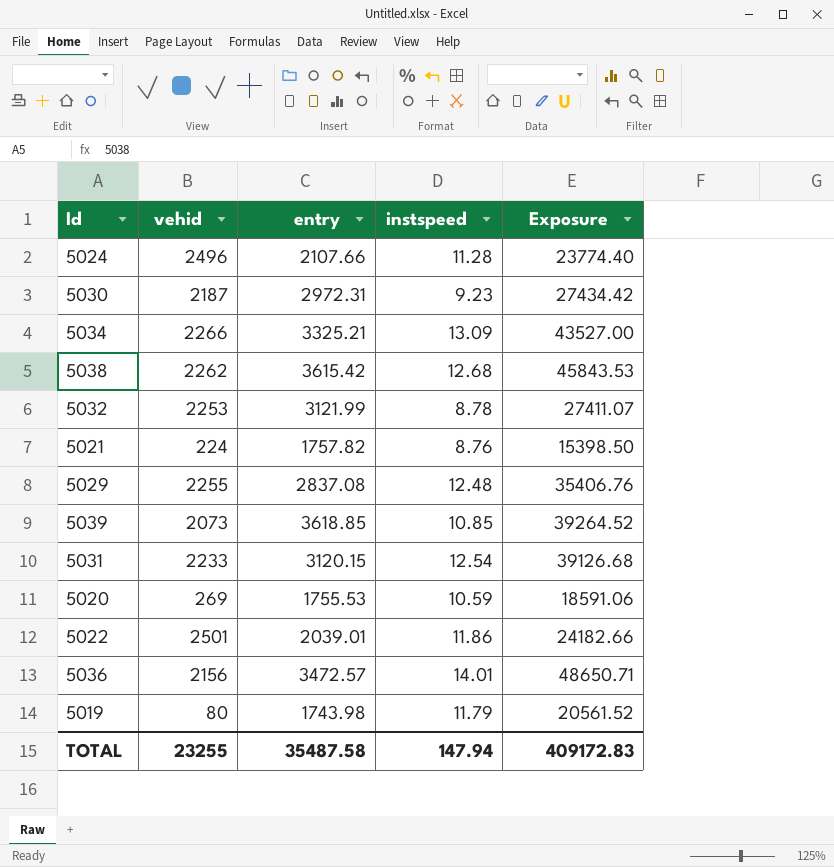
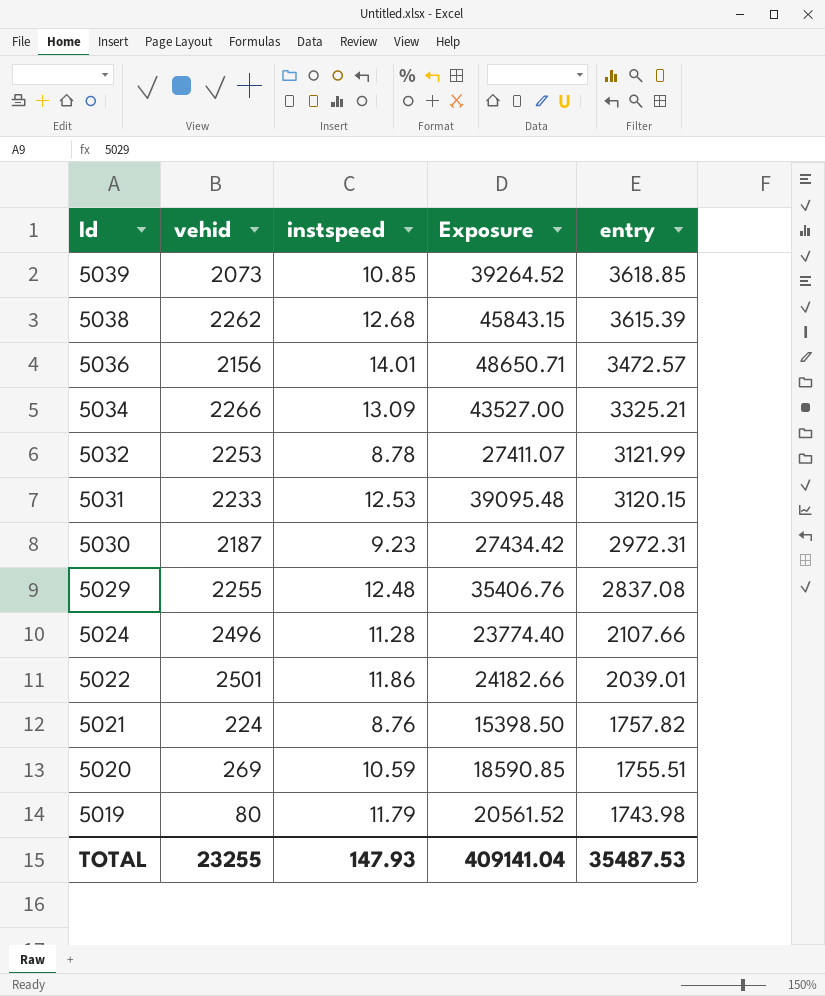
row order: none -> Id descending
column entry | position: 3 -> 5
5038 | Exposure: 45843.53 -> 45843.15
5038 | entry: 3615.42 -> 3615.39
5031 | instspeed: 12.54 -> 12.53
5031 | Exposure: 39126.68 -> 39095.48
5020 | Exposure: 18591.06 -> 18590.85
5020 | entry: 1755.53 -> 1755.51
TOTAL | instspeed: 147.94 -> 147.93
TOTAL | Exposure: 409172.83 -> 409141.04
TOTAL | entry: 35487.58 -> 35487.53

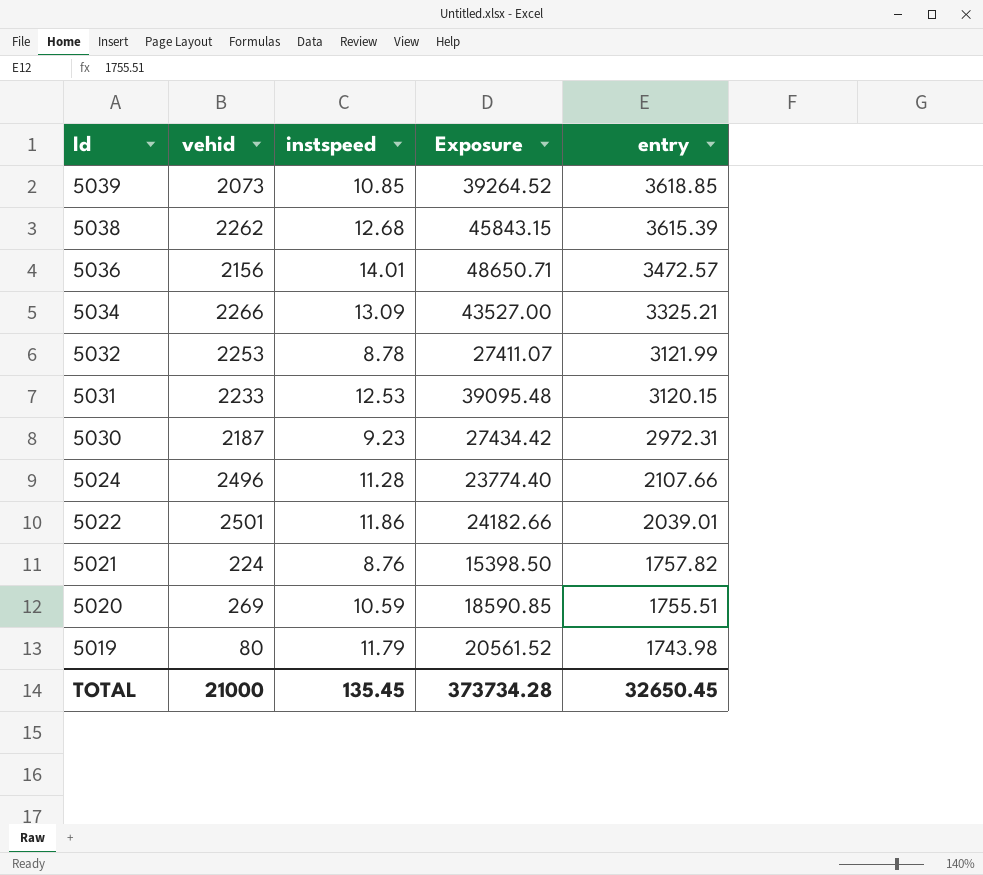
row 5029: 2255 | 12.48 | 35406.76 | 2837.08 -> none
TOTAL | vehid: 23255 -> 21000
TOTAL | instspeed: 147.93 -> 135.45
TOTAL | Exposure: 409141.04 -> 373734.28
TOTAL | entry: 35487.53 -> 32650.45

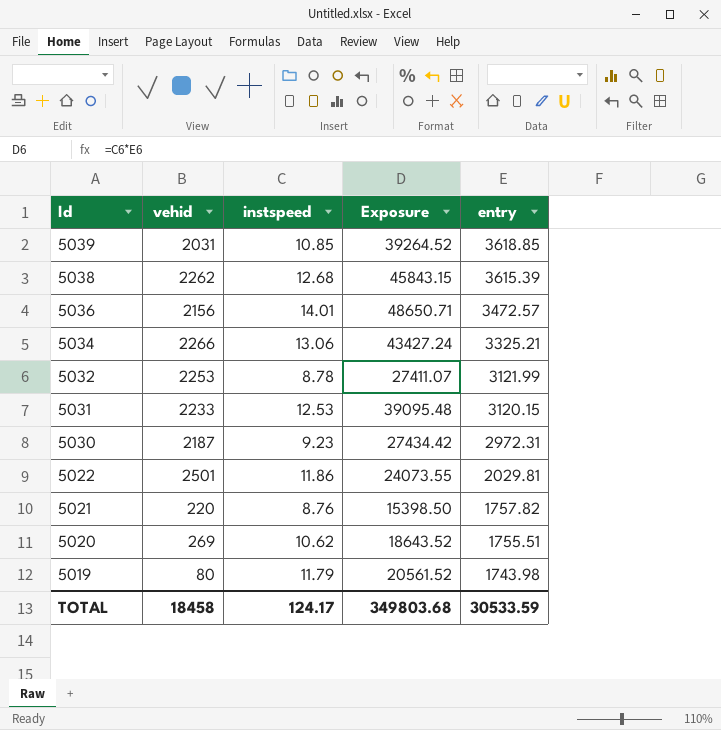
row 5024: 2496 | 11.28 | 23774.40 | 2107.66 -> none
5039 | vehid: 2073 -> 2031
5034 | instspeed: 13.09 -> 13.06
5034 | Exposure: 43527.00 -> 43427.24
5022 | Exposure: 24182.66 -> 24073.55
5022 | entry: 2039.01 -> 2029.81
5021 | vehid: 224 -> 220
5020 | instspeed: 10.59 -> 10.62
5020 | Exposure: 18590.85 -> 18643.52
TOTAL | vehid: 21000 -> 18458
TOTAL | instspeed: 135.45 -> 124.17
TOTAL | Exposure: 373734.28 -> 349803.68
TOTAL | entry: 32650.45 -> 30533.59

